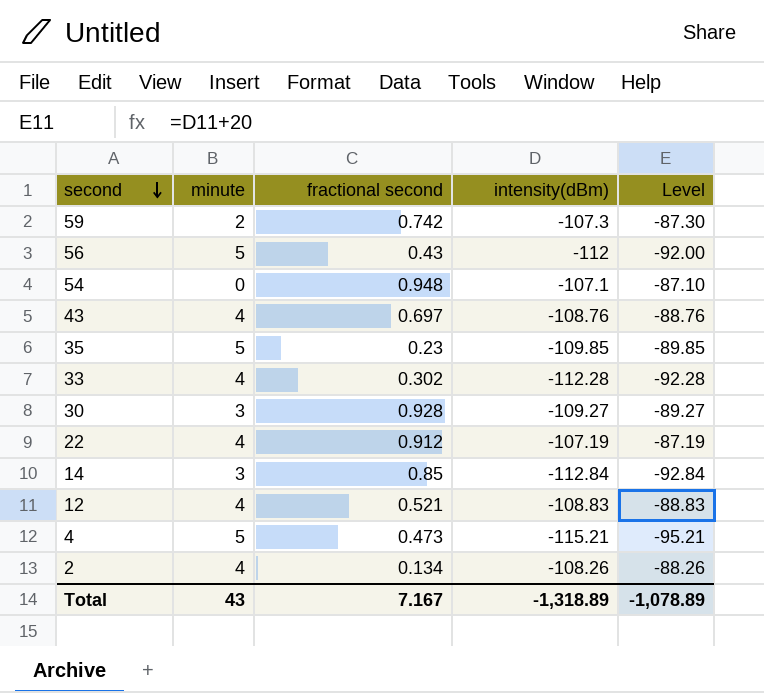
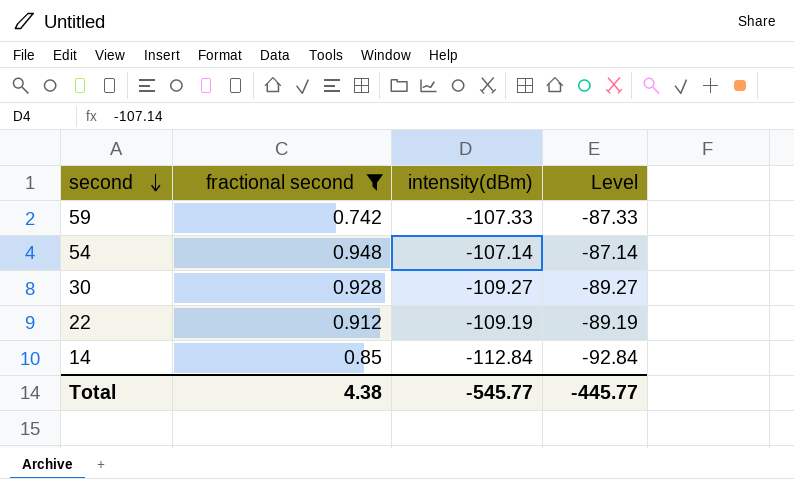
filter: none -> fractional second >= 0.742
column minute | position: 2 -> none
59 | intensity(dBm): -107.3 -> -107.33
59 | Level: -87.30 -> -87.33
54 | intensity(dBm): -107.1 -> -107.14
54 | Level: -87.10 -> -87.14
22 | intensity(dBm): -107.19 -> -109.19
22 | Level: -87.19 -> -89.19
Total | fractional second: 7.167 -> 4.38
Total | intensity(dBm): -1,318.89 -> -545.77
Total | Level: -1,078.89 -> -445.77

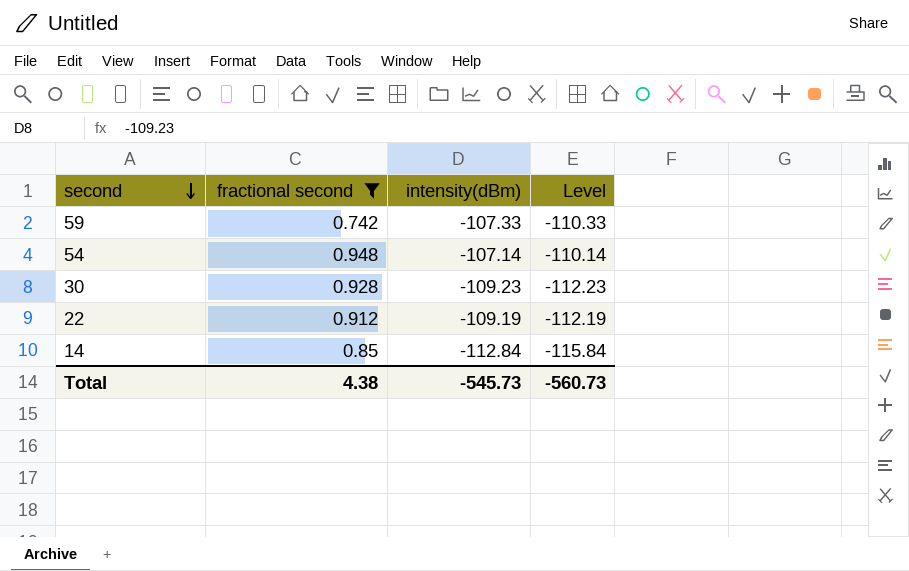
column Level | formula: [intensity(dBm)] + 20 -> [intensity(dBm)] - 3
30 | intensity(dBm): -109.27 -> -109.23
Total | intensity(dBm): -545.77 -> -545.73
Total | Level: -445.77 -> -560.73

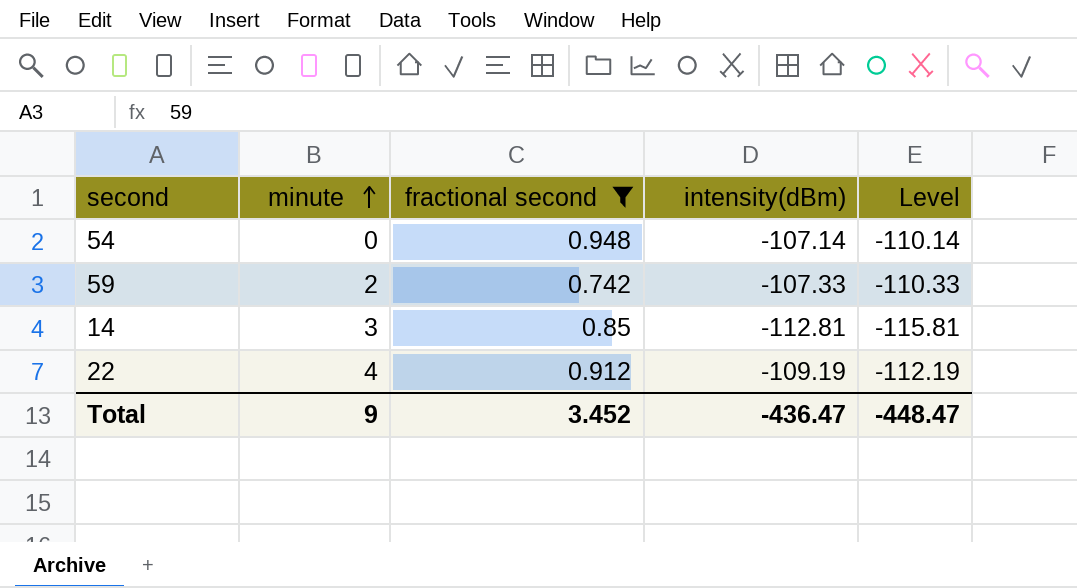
row order: second descending -> minute ascending
column minute | position: none -> 2
row 30: 0.928 | -109.23 | -112.23 -> none
14 | intensity(dBm): -112.84 -> -112.81
14 | Level: -115.84 -> -115.81
Total | fractional second: 4.38 -> 3.452
Total | intensity(dBm): -545.73 -> -436.47
Total | Level: -560.73 -> -448.47

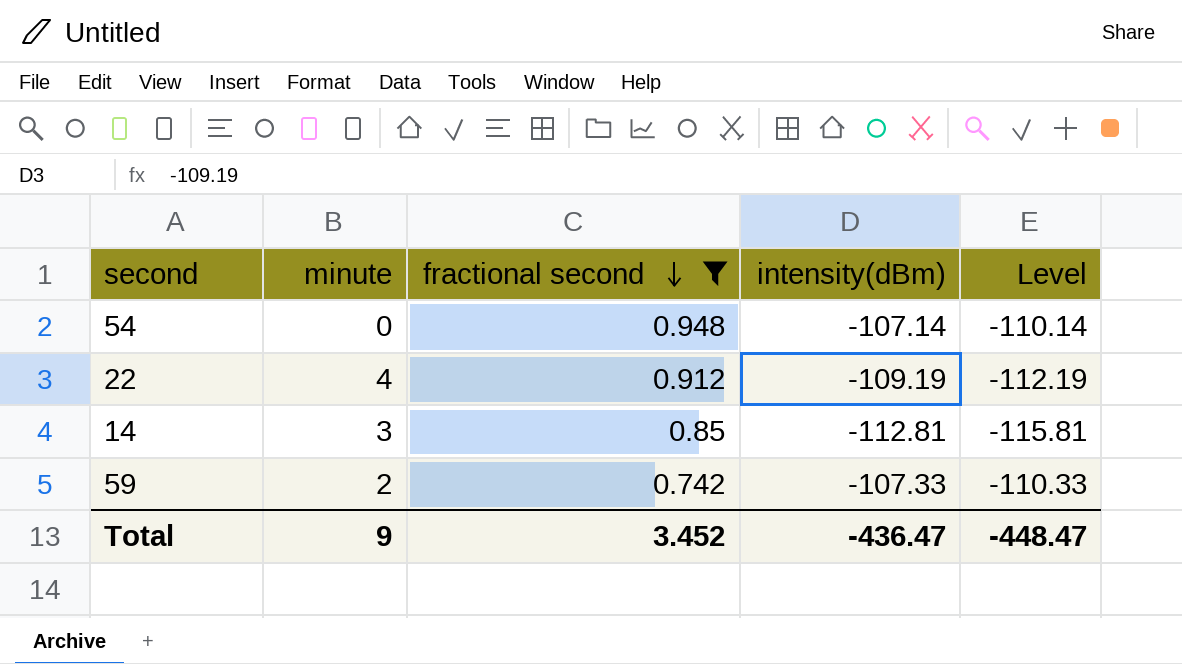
row order: minute ascending -> fractional second descending

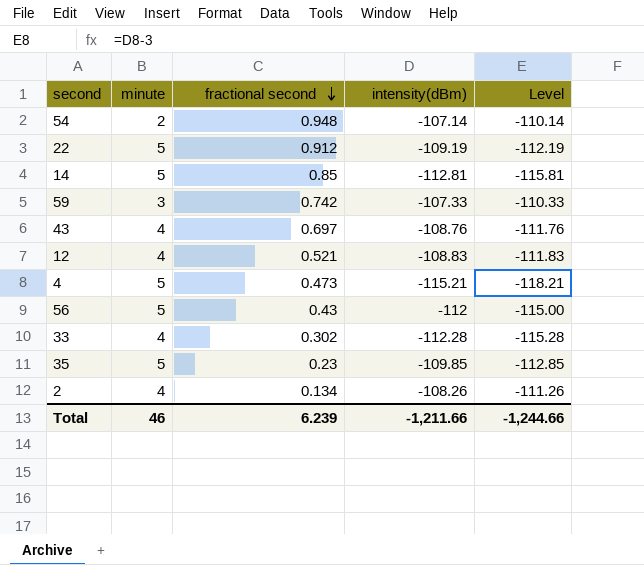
filter: fractional second >= 0.742 -> none
54 | minute: 0 -> 2
22 | minute: 4 -> 5
14 | minute: 3 -> 5
59 | minute: 2 -> 3
Total | minute: 9 -> 46
Total | fractional second: 3.452 -> 6.239
Total | intensity(dBm): -436.47 -> -1,211.66
Total | Level: -448.47 -> -1,244.66

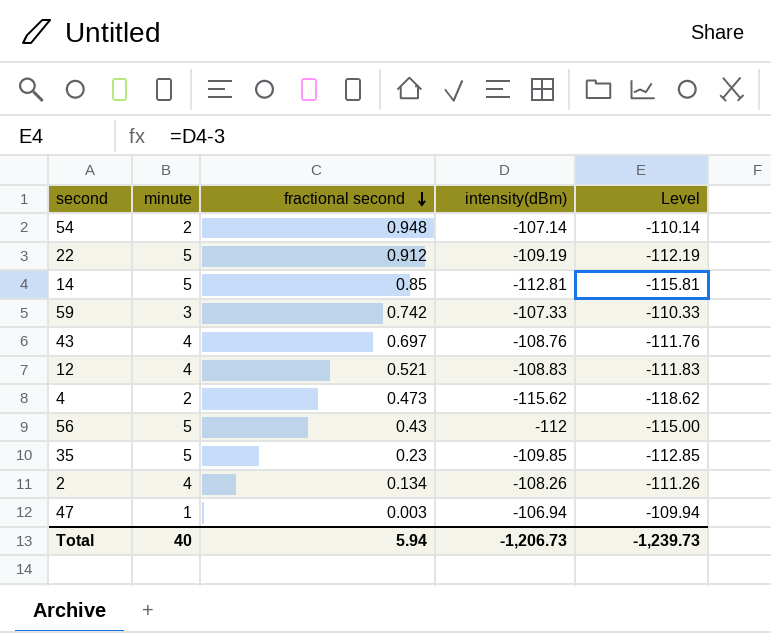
row 33: 4 | 0.302 | -112.28 | -115.28 -> none
4 | minute: 5 -> 2
4 | intensity(dBm): -115.21 -> -115.62
4 | Level: -118.21 -> -118.62
row 47: none -> 1 | 0.003 | -106.94 | -109.94
Total | minute: 46 -> 40
Total | fractional second: 6.239 -> 5.94
Total | intensity(dBm): -1,211.66 -> -1,206.73
Total | Level: -1,244.66 -> -1,239.73

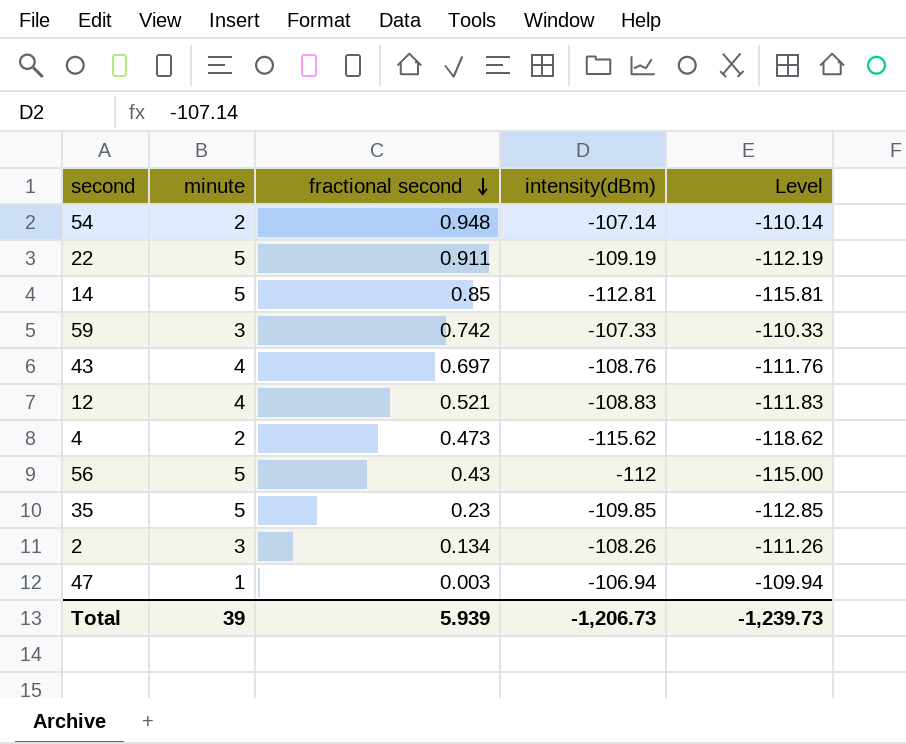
22 | fractional second: 0.912 -> 0.911
2 | minute: 4 -> 3
Total | minute: 40 -> 39
Total | fractional second: 5.94 -> 5.939

